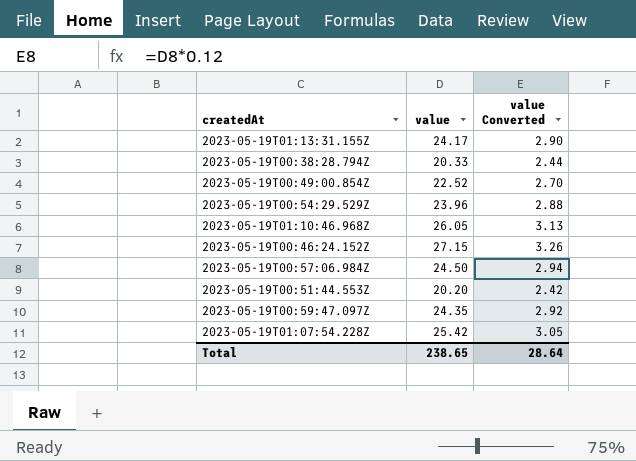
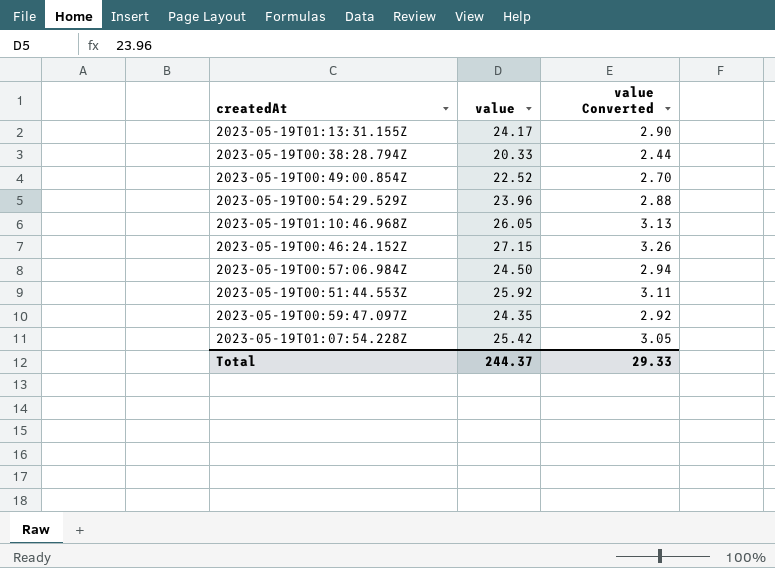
2023-05-19T00:51:44.553Z | value: 20.20 -> 25.92
2023-05-19T00:51:44.553Z | value Converted: 2.42 -> 3.11
Total | value: 238.65 -> 244.37
Total | value Converted: 28.64 -> 29.33

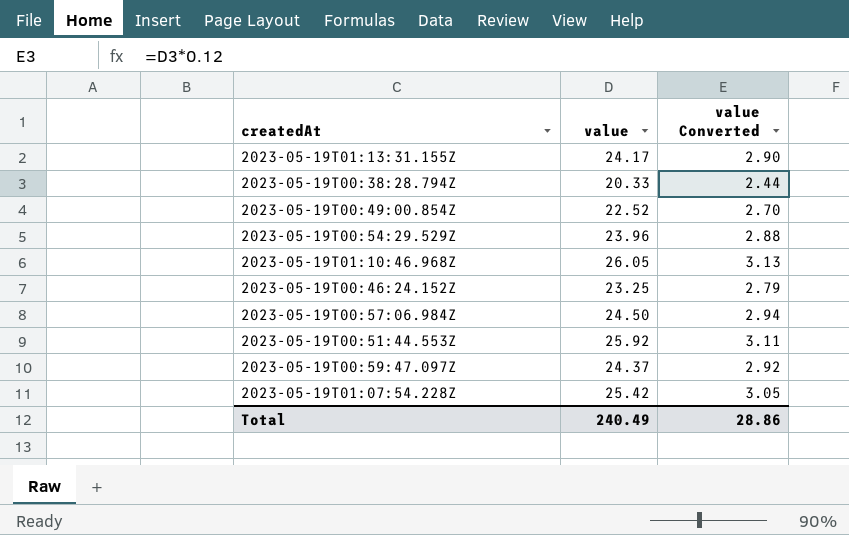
2023-05-19T00:46:24.152Z | value: 27.15 -> 23.25
2023-05-19T00:46:24.152Z | value Converted: 3.26 -> 2.79
2023-05-19T00:59:47.097Z | value: 24.35 -> 24.37
Total | value: 244.37 -> 240.49
Total | value Converted: 29.33 -> 28.86

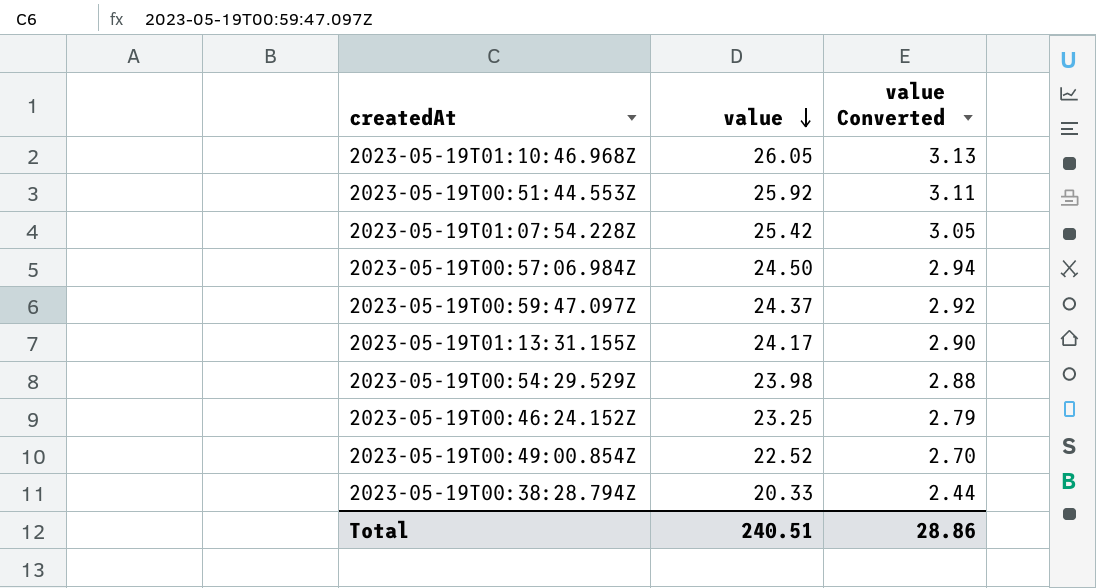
row order: none -> value descending
2023-05-19T00:54:29.529Z | value: 23.96 -> 23.98
Total | value: 240.49 -> 240.51

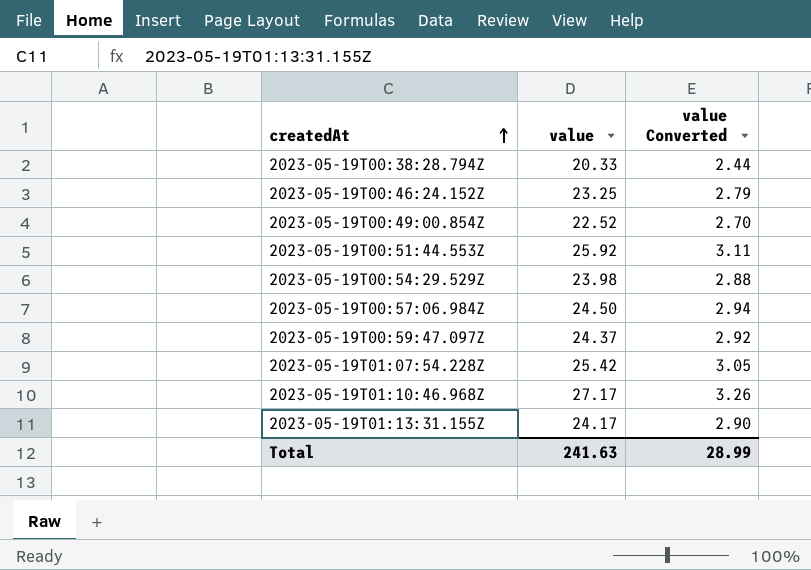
row order: value descending -> createdAt ascending
2023-05-19T01:10:46.968Z | value: 26.05 -> 27.17
2023-05-19T01:10:46.968Z | value Converted: 3.13 -> 3.26
Total | value: 240.51 -> 241.63
Total | value Converted: 28.86 -> 28.99

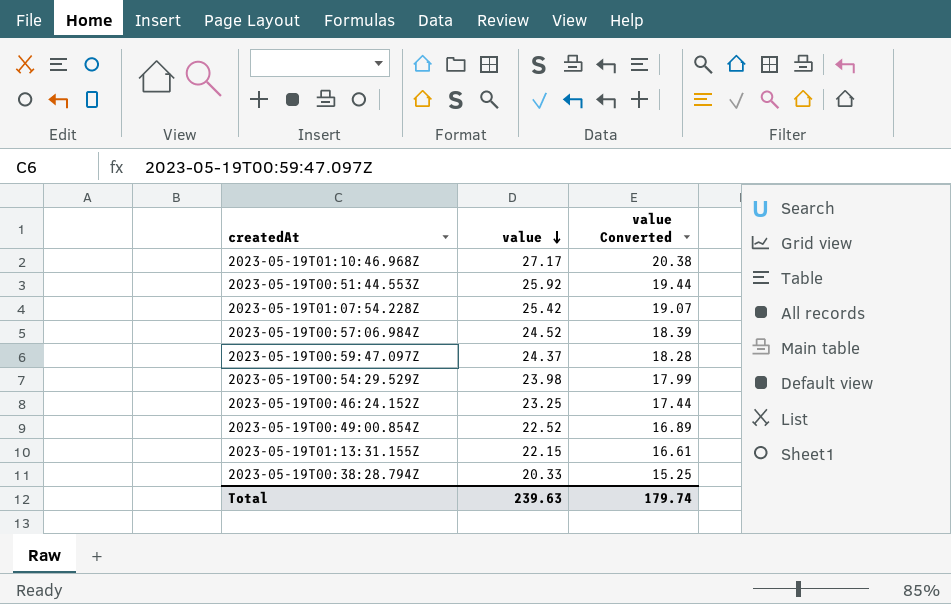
row order: createdAt ascending -> value descending
column value Converted | formula: [value] * 0.12 -> [value] * 0.75
2023-05-19T00:57:06.984Z | value: 24.50 -> 24.52
2023-05-19T01:13:31.155Z | value: 24.17 -> 22.15
Total | value: 241.63 -> 239.63
Total | value Converted: 28.99 -> 179.74

